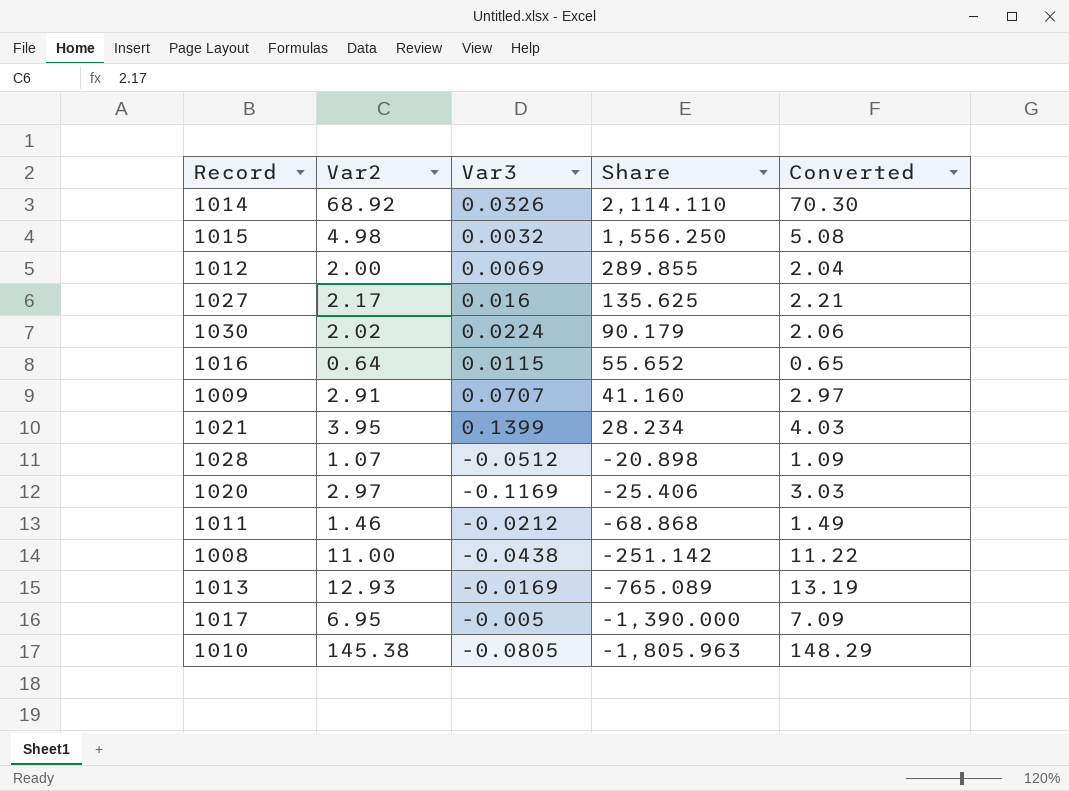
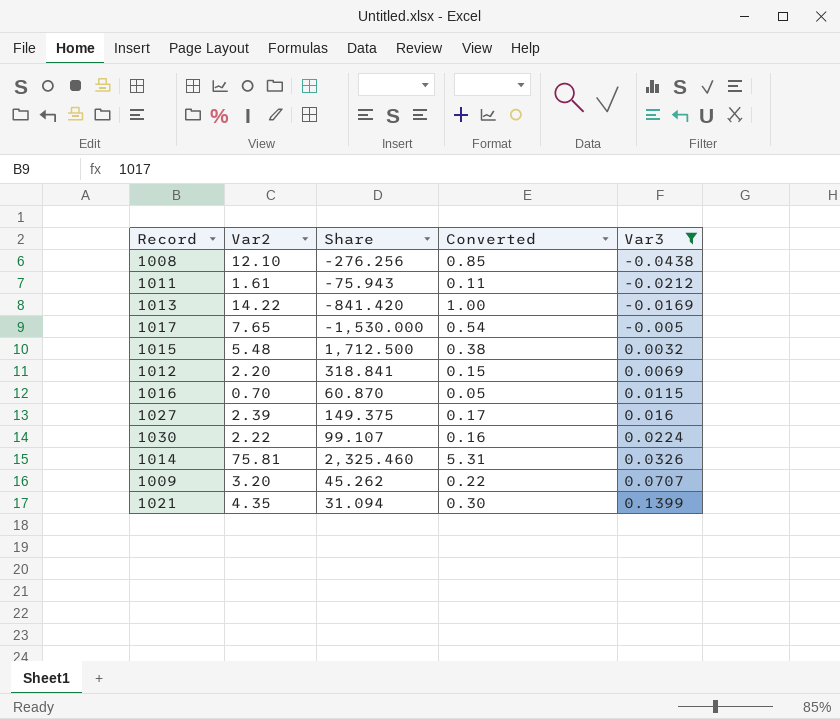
filter: none -> Var3 >= -0.0438
row order: Share descending -> Var3 ascending
column Converted | formula: [Var2] * 1.02 -> [Var2] * 0.07
column Var3 | position: 3 -> 5
1008 | Var2: 11.00 -> 12.10
1008 | Share: -251.142 -> -276.256
1011 | Var2: 1.46 -> 1.61
1011 | Share: -68.868 -> -75.943
1013 | Var2: 12.93 -> 14.22
1013 | Share: -765.089 -> -841.420
1017 | Var2: 6.95 -> 7.65
1017 | Share: -1,390.000 -> -1,530.000
1015 | Var2: 4.98 -> 5.48
1015 | Share: 1,556.250 -> 1,712.500
1012 | Var2: 2.00 -> 2.20
1012 | Share: 289.855 -> 318.841
1016 | Var2: 0.64 -> 0.70
1016 | Share: 55.652 -> 60.870
1027 | Var2: 2.17 -> 2.39
1027 | Share: 135.625 -> 149.375
1030 | Var2: 2.02 -> 2.22
1030 | Share: 90.179 -> 99.107
1014 | Var2: 68.92 -> 75.81
1014 | Share: 2,114.110 -> 2,325.460
1009 | Var2: 2.91 -> 3.20
1009 | Share: 41.160 -> 45.262
1021 | Var2: 3.95 -> 4.35
1021 | Share: 28.234 -> 31.094

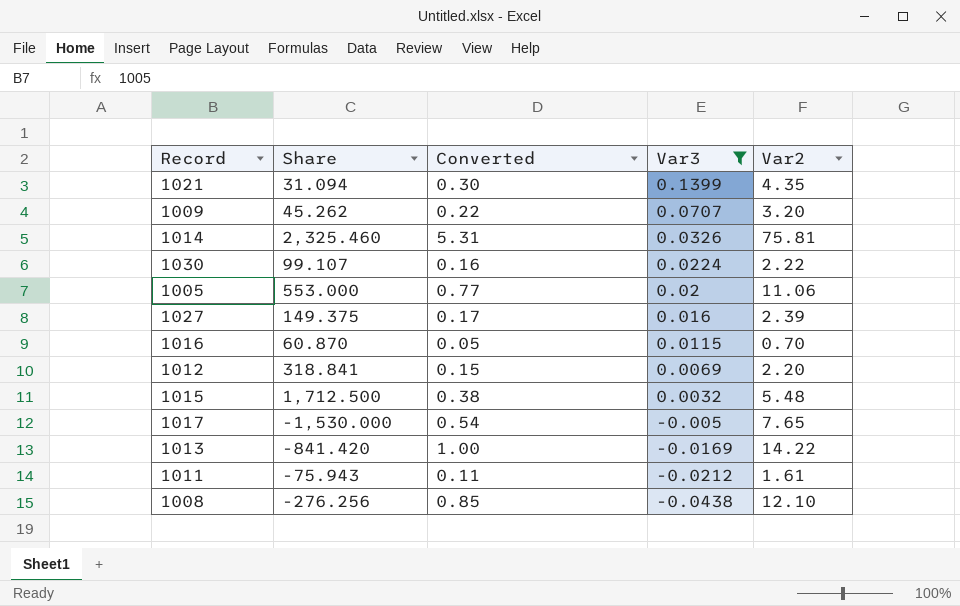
row order: Var3 ascending -> Var3 descending
column Var2 | position: 2 -> 5
row 1005: none -> 553.000 | 0.77 | 0.02 | 11.06

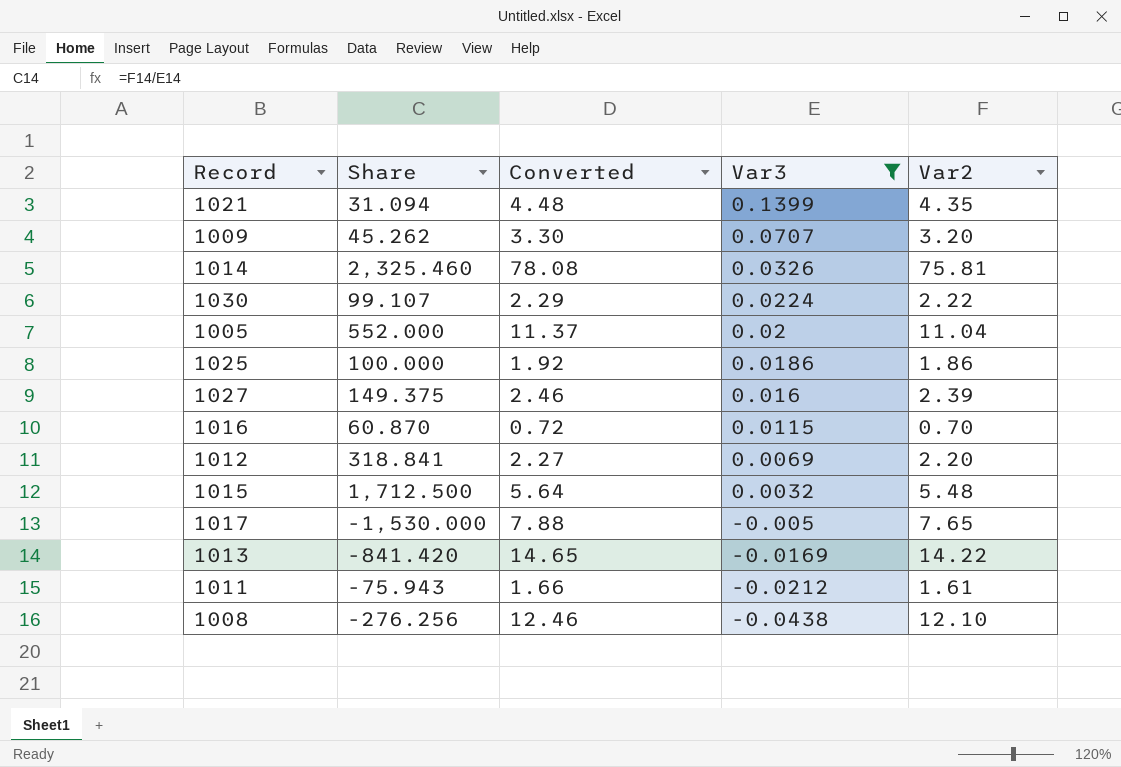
column Converted | formula: [Var2] * 0.07 -> [Var2] * 1.03
1005 | Share: 553.000 -> 552.000
1005 | Var2: 11.06 -> 11.04
row 1025: none -> 100.000 | 1.92 | 0.0186 | 1.86

